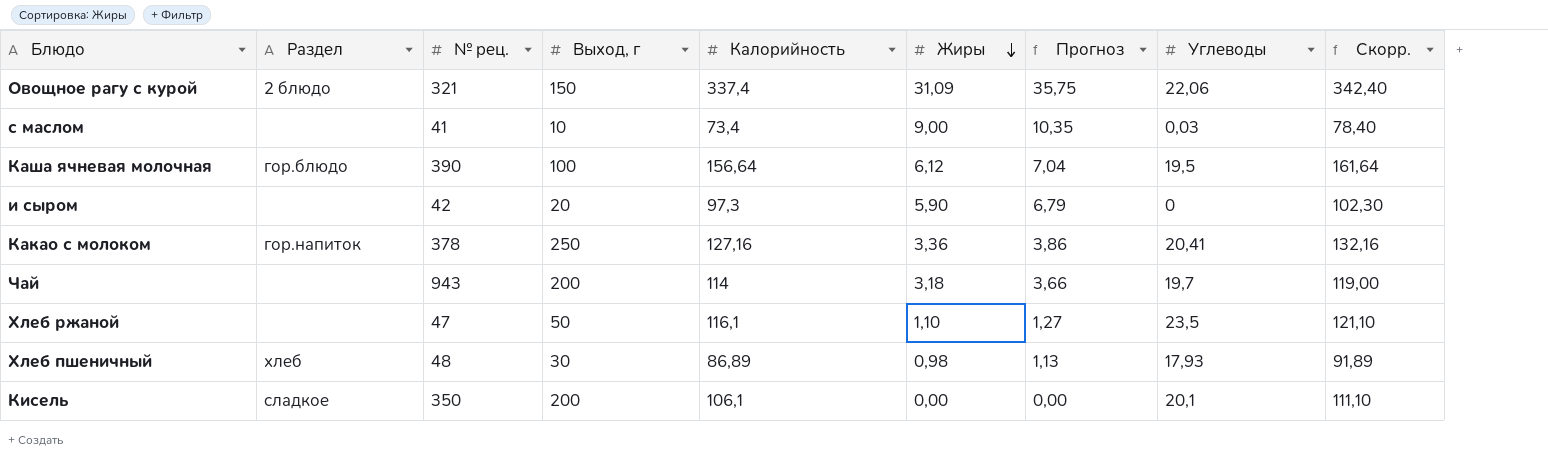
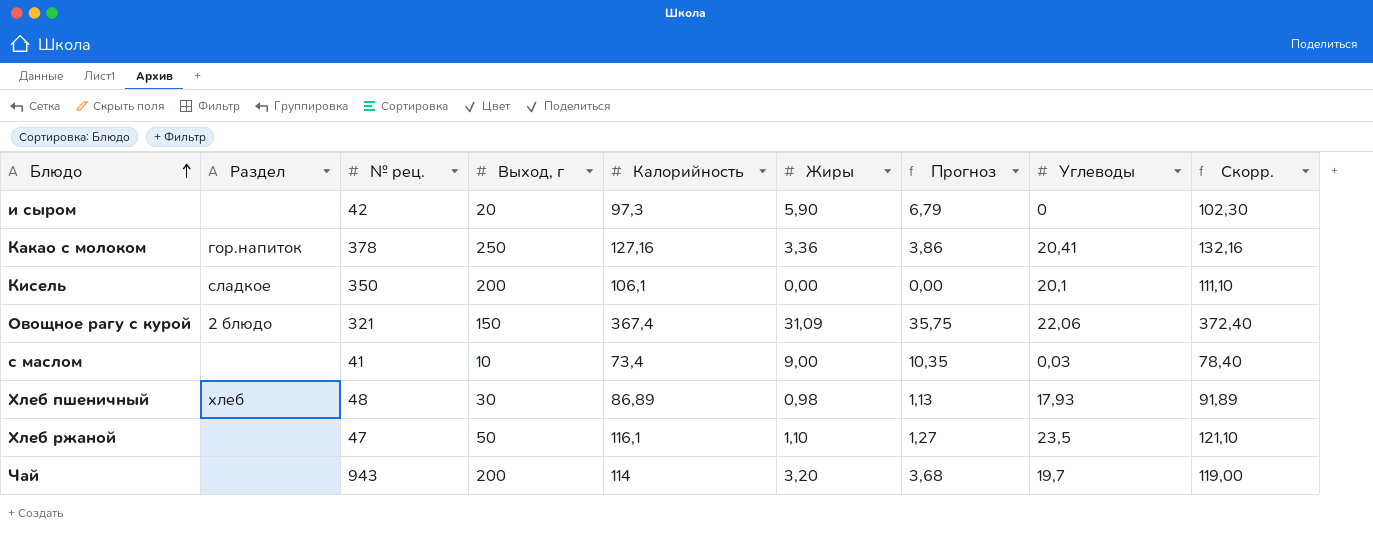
row order: Жиры descending -> Блюдо ascending
row Каша ячневая молочная: гор.блюдо | 390 | 100 | 156,64 | 6,12 | 7,04 | 19,5 | 161,64 -> none
Овощное рагу с курой | Калорийность: 337,4 -> 367,4
Овощное рагу с курой | Скорр.: 342,40 -> 372,40
Чай | Жиры: 3,18 -> 3,20
Чай | Прогноз: 3,66 -> 3,68

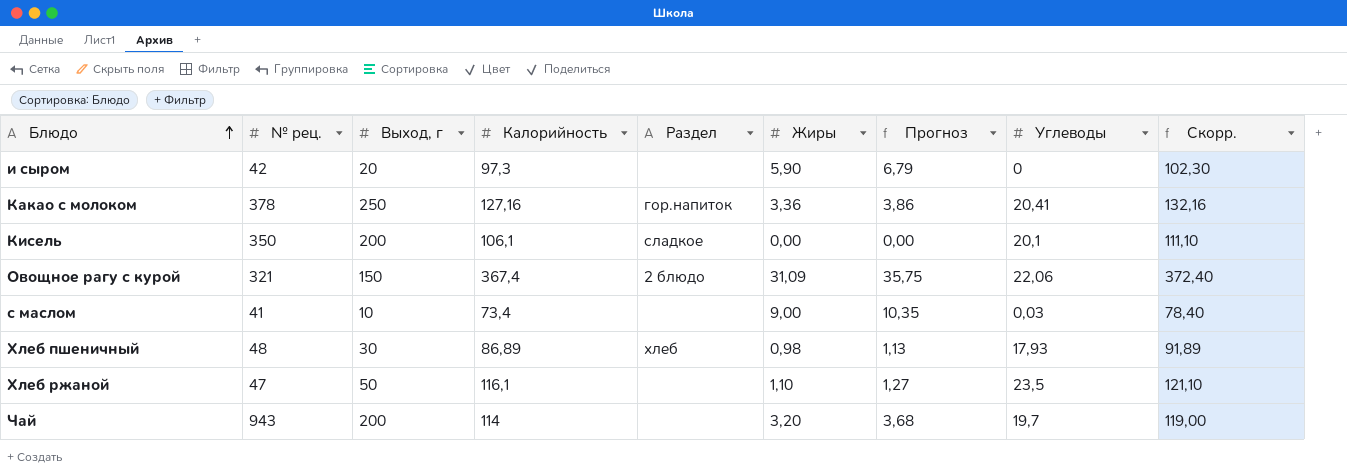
column Раздел | position: 2 -> 5

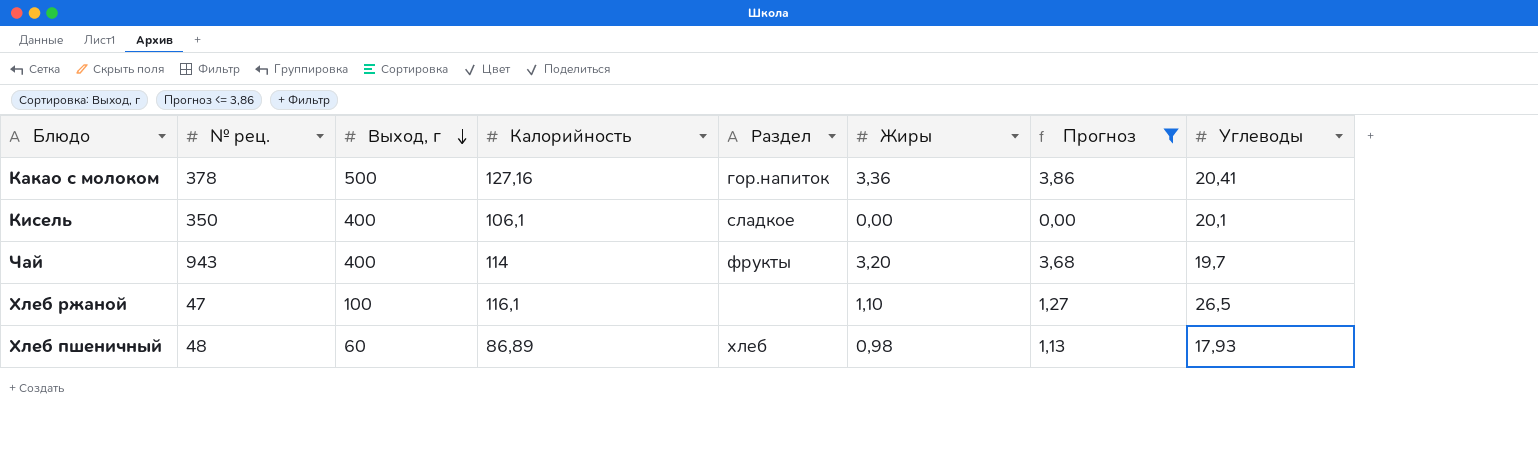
filter: none -> Прогноз <= 3,86
row order: Блюдо ascending -> Выход, г descending
column Скорр. | formula: [Калорийность] + 5 -> none
Какао с молоком | Выход, г: 250 -> 500
Кисель | Выход, г: 200 -> 400
Чай | Выход, г: 200 -> 400
Чай | Раздел: none -> фрукты
Хлеб ржаной | Выход, г: 50 -> 100
Хлеб ржаной | Углеводы: 23,5 -> 26,5
Хлеб пшеничный | Выход, г: 30 -> 60

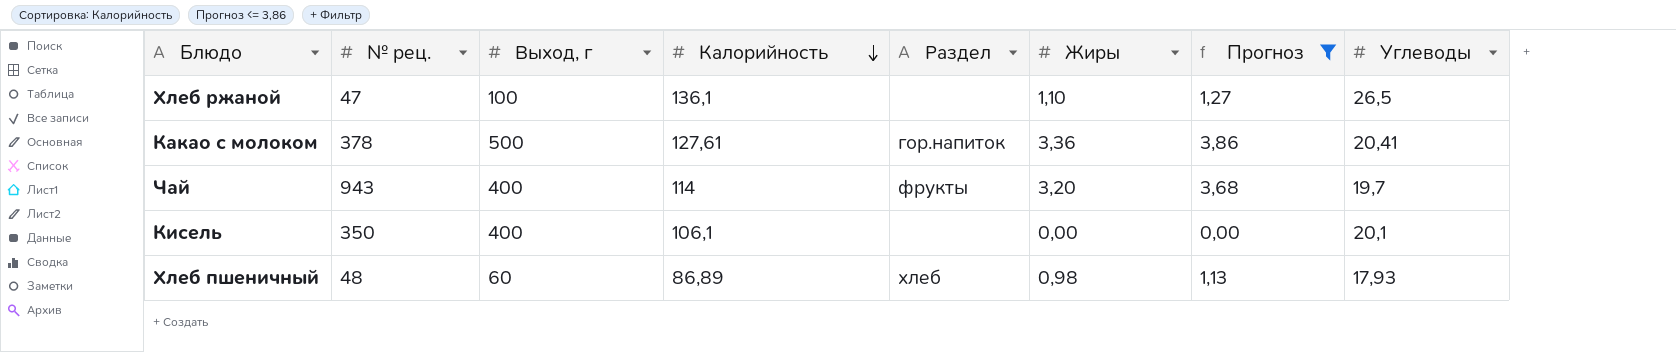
row order: Выход, г descending -> Калорийность descending
Хлеб ржаной | Калорийность: 116,1 -> 136,1
Какао с молоком | Калорийность: 127,16 -> 127,61
Кисель | Раздел: сладкое -> none

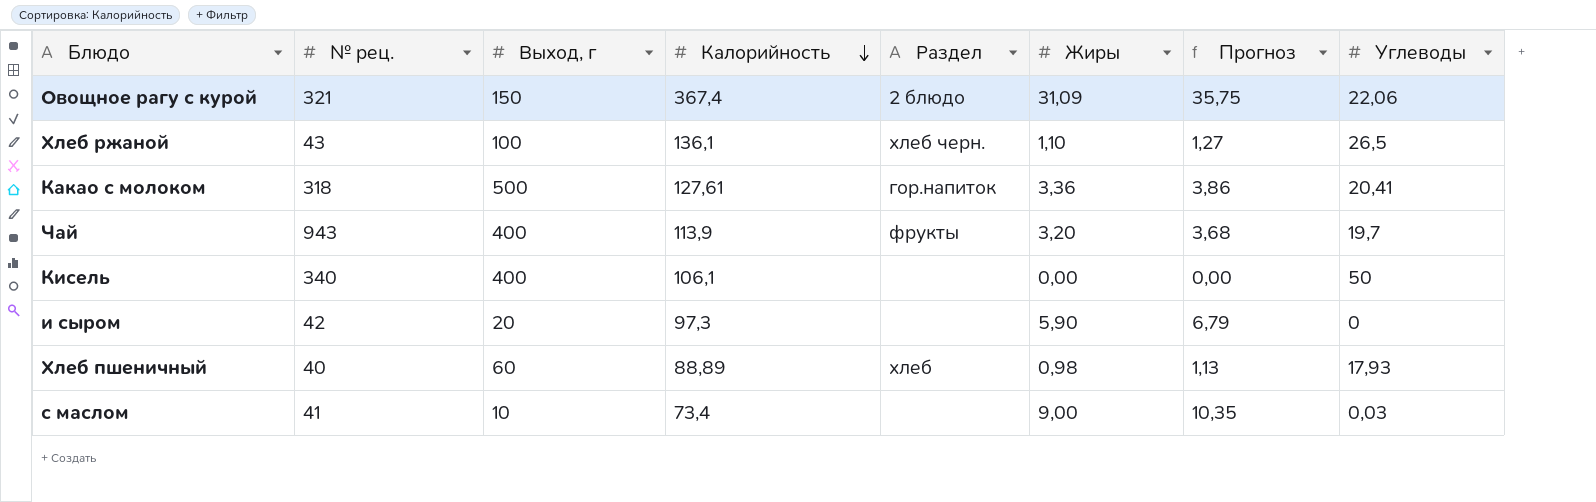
filter: Прогноз <= 3,86 -> none
Хлеб ржаной | № рец.: 47 -> 43
Хлеб ржаной | Раздел: none -> хлеб черн.
Какао с молоком | № рец.: 378 -> 318
Чай | Калорийность: 114 -> 113,9
Кисель | № рец.: 350 -> 340
Кисель | Углеводы: 20,1 -> 50
Хлеб пшеничный | № рец.: 48 -> 40
Хлеб пшеничный | Калорийность: 86,89 -> 88,89

